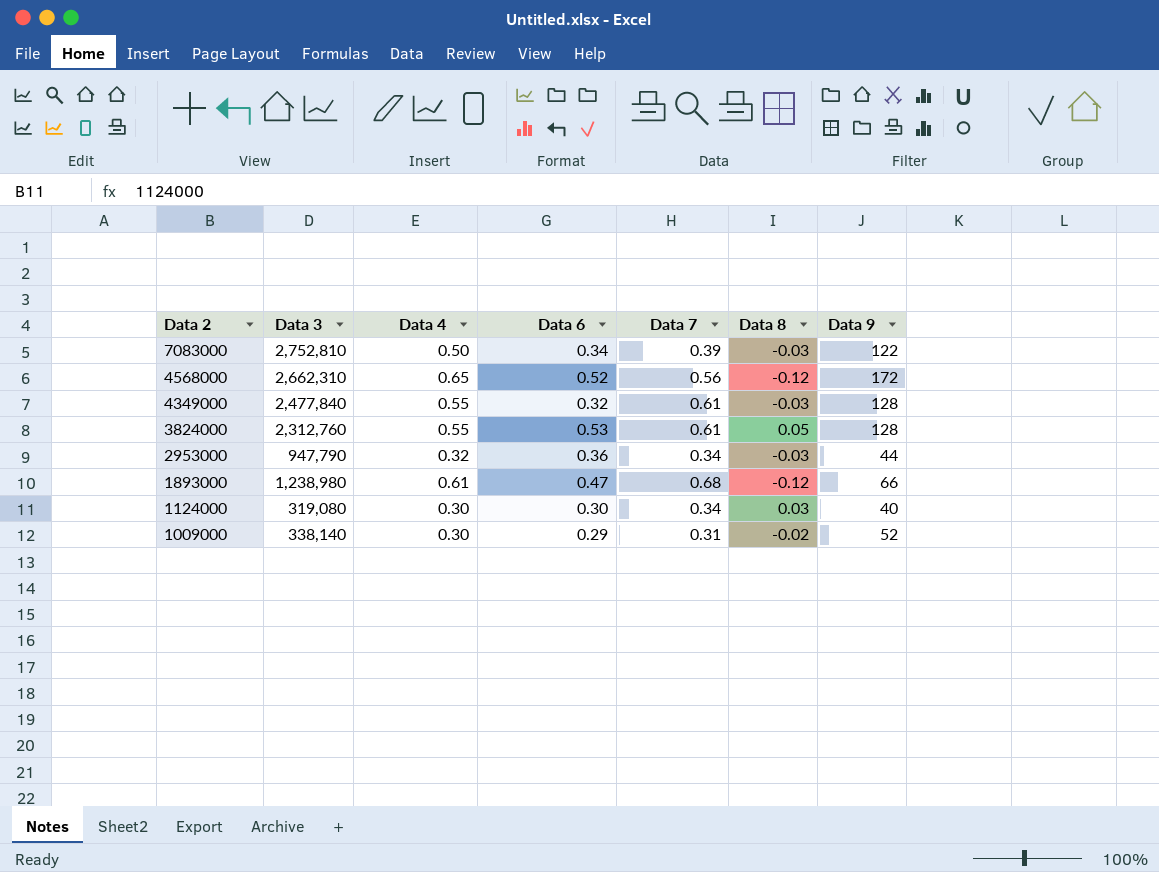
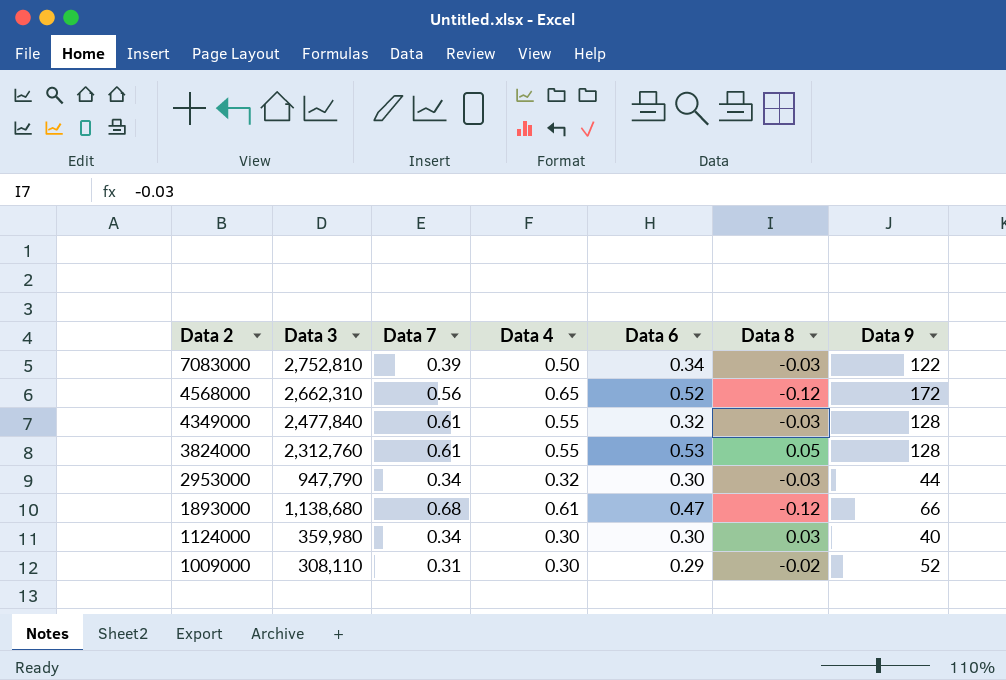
column Data 7 | position: 5 -> 3
2953000 | Data 6: 0.36 -> 0.30
1893000 | Data 3: 1,238,980 -> 1,138,680
1124000 | Data 3: 319,080 -> 359,980
1009000 | Data 3: 338,140 -> 308,110

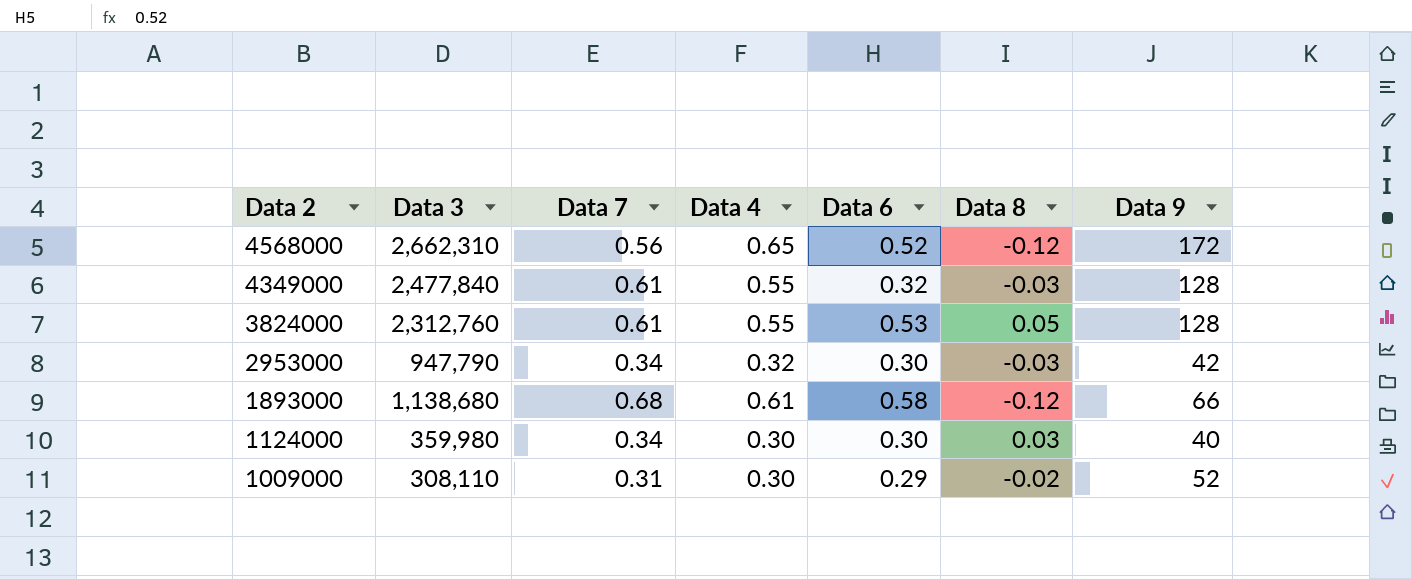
row 7083000: 2,752,810 | 0.39 | 0.50 | 0.34 | -0.03 | 122 -> none
2953000 | Data 9: 44 -> 42
1893000 | Data 6: 0.47 -> 0.58

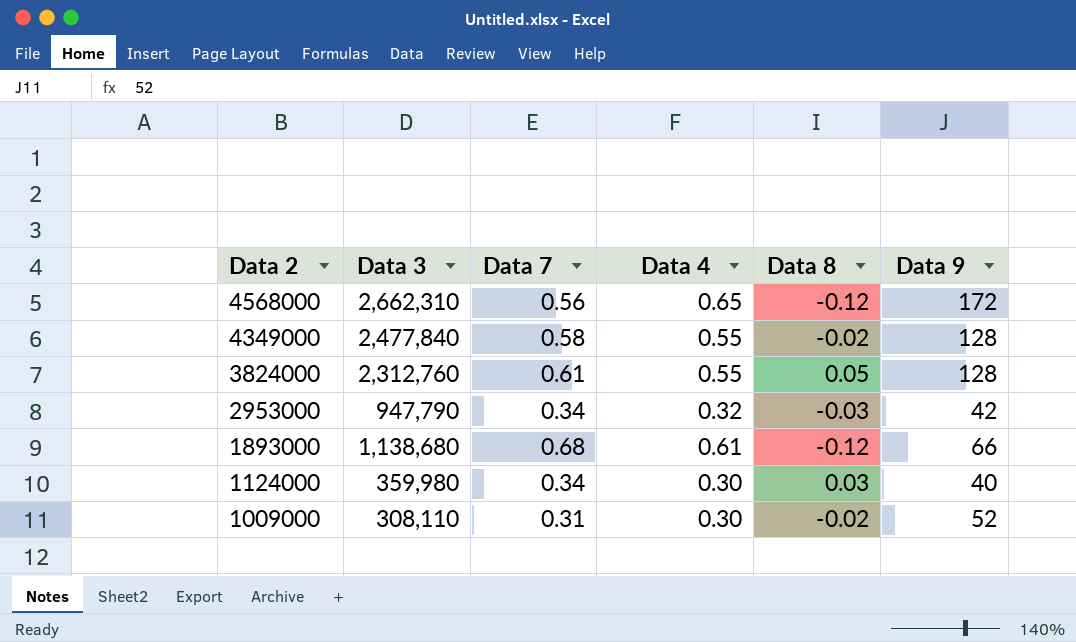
column Data 6 | position: 5 -> none
4349000 | Data 7: 0.61 -> 0.58
4349000 | Data 8: -0.03 -> -0.02

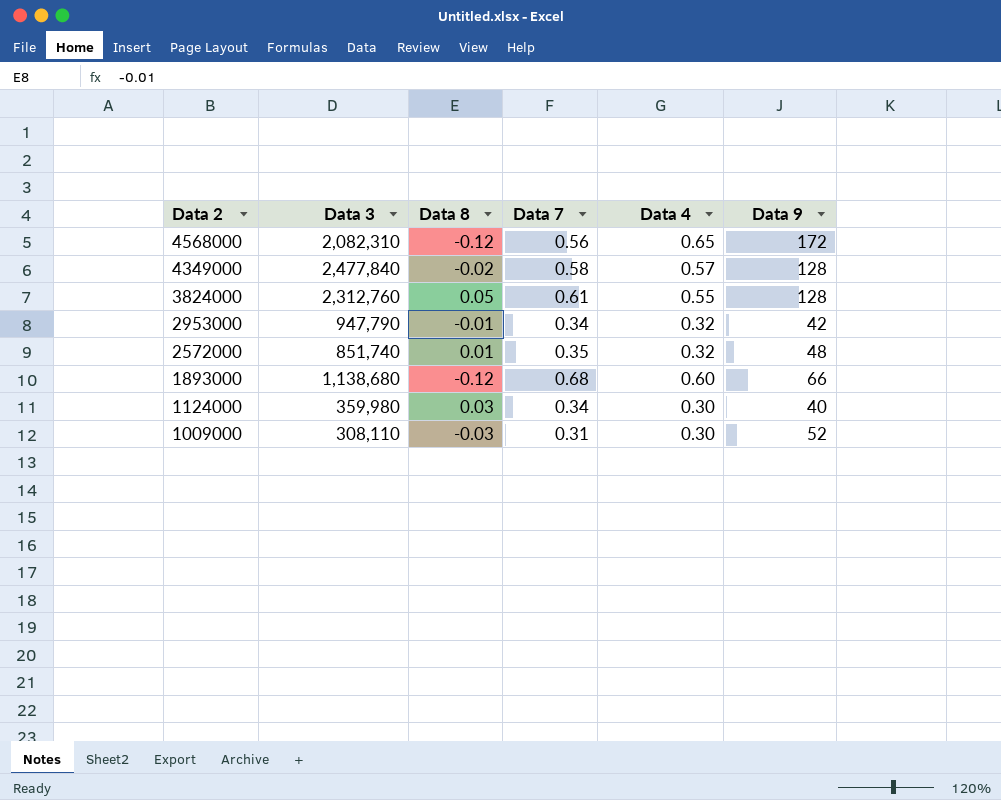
column Data 8 | position: 5 -> 3
4568000 | Data 3: 2,662,310 -> 2,082,310
4349000 | Data 4: 0.55 -> 0.57
2953000 | Data 8: -0.03 -> -0.01
row 2572000: none -> 851,740 | 0.01 | 0.35 | 0.32 | 48
1893000 | Data 4: 0.61 -> 0.60
1009000 | Data 8: -0.02 -> -0.03

